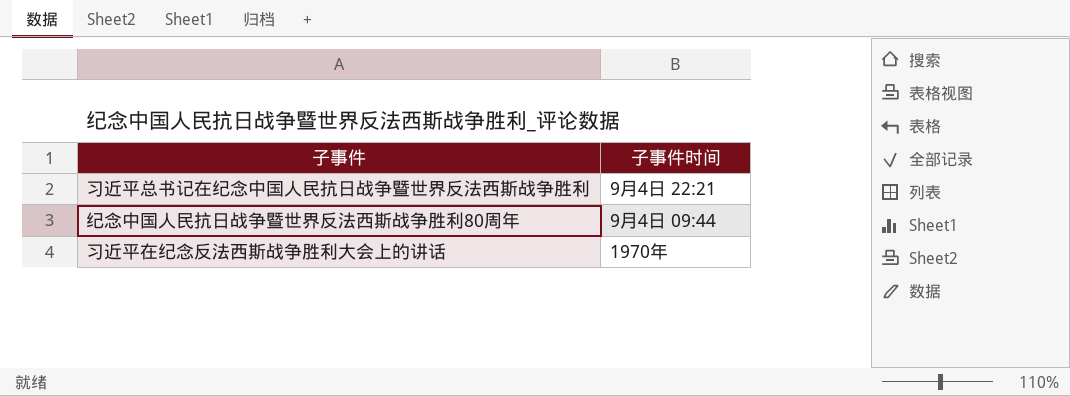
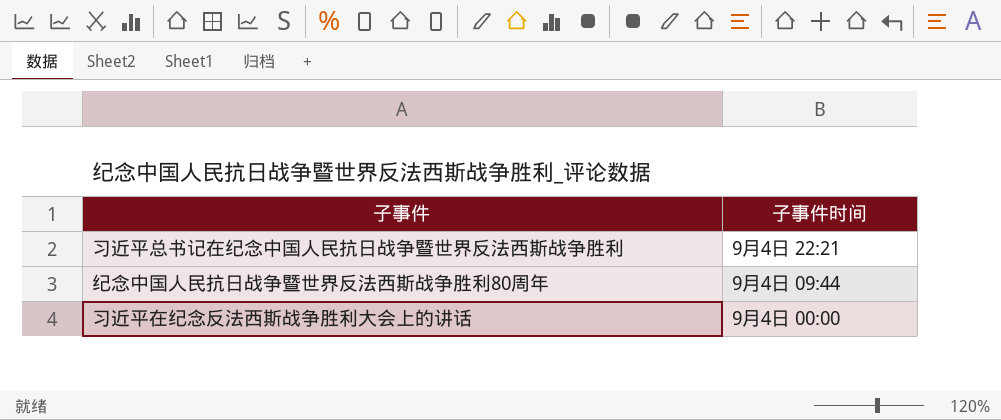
习近平在纪念反法西斯战争胜利大会上的讲话 | 子事件时间: 1970年 -> 9月4日 00:00

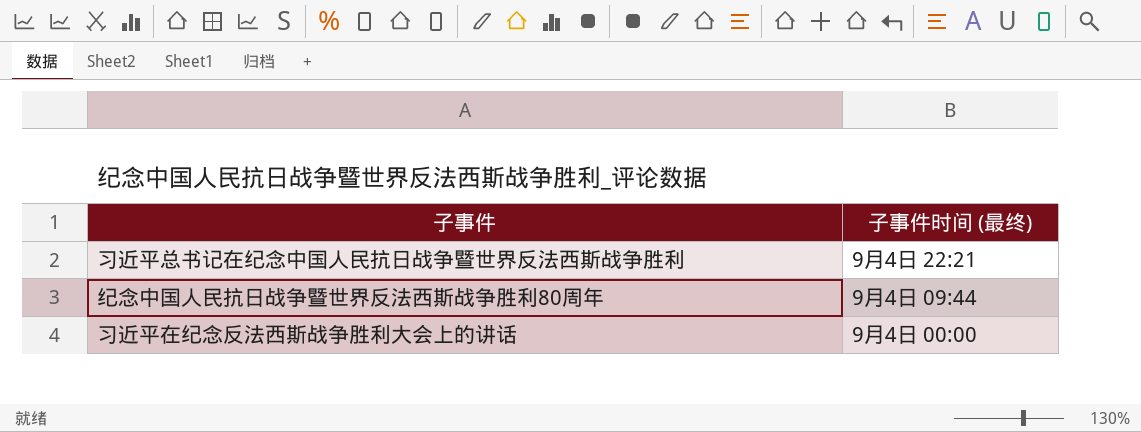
column name: 子事件时间 -> 子事件时间 (最终)

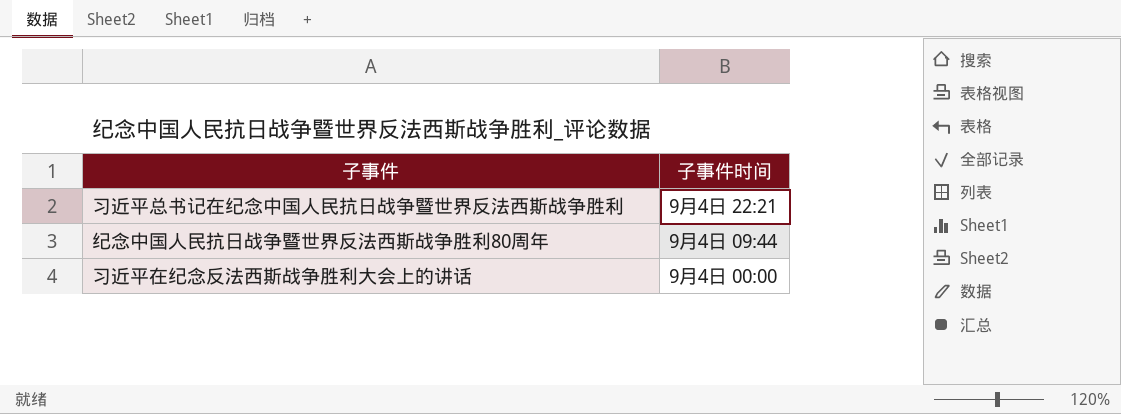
column name: 子事件时间 (最终) -> 子事件时间

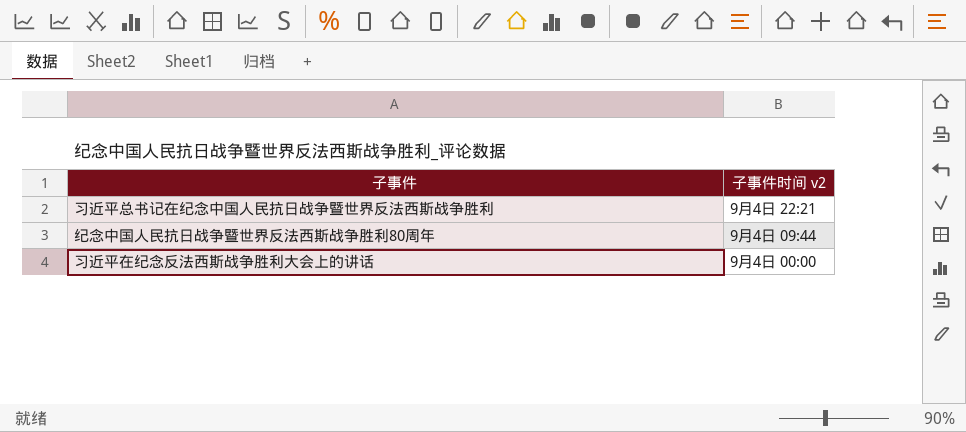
column name: 子事件时间 -> 子事件时间 v2

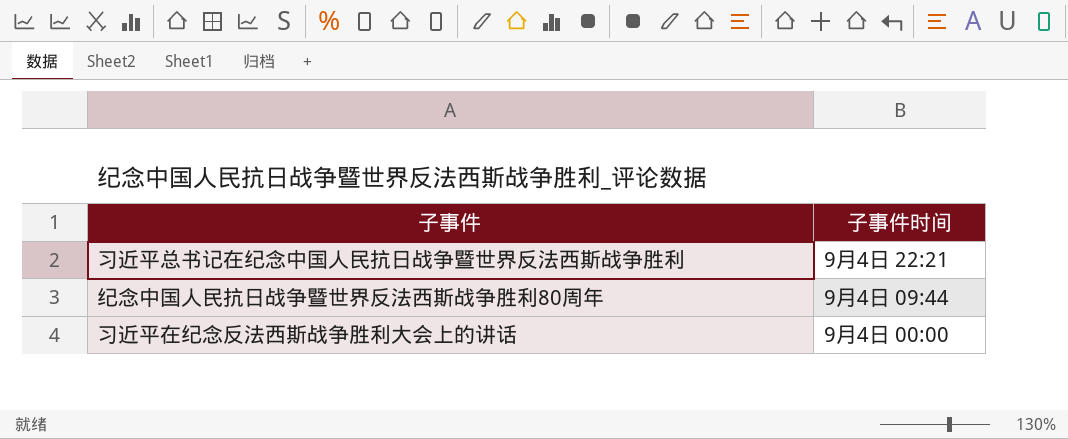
column name: 子事件时间 v2 -> 子事件时间

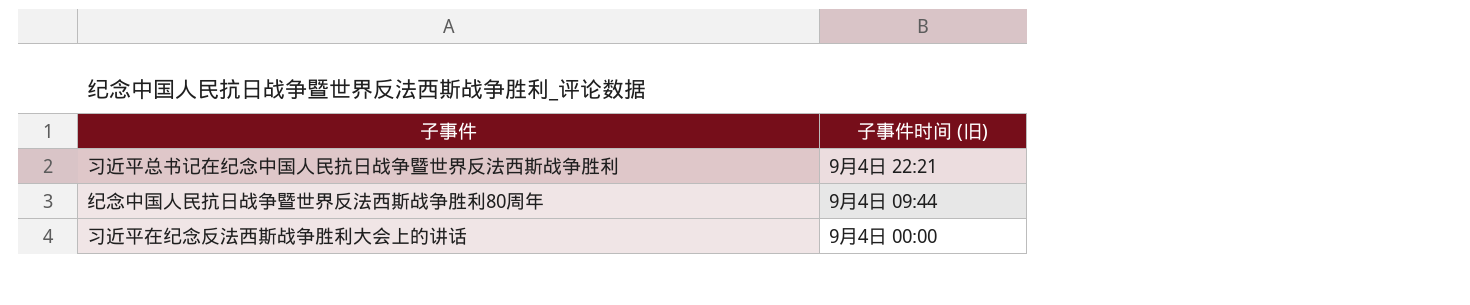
column name: 子事件时间 -> 子事件时间 (旧)

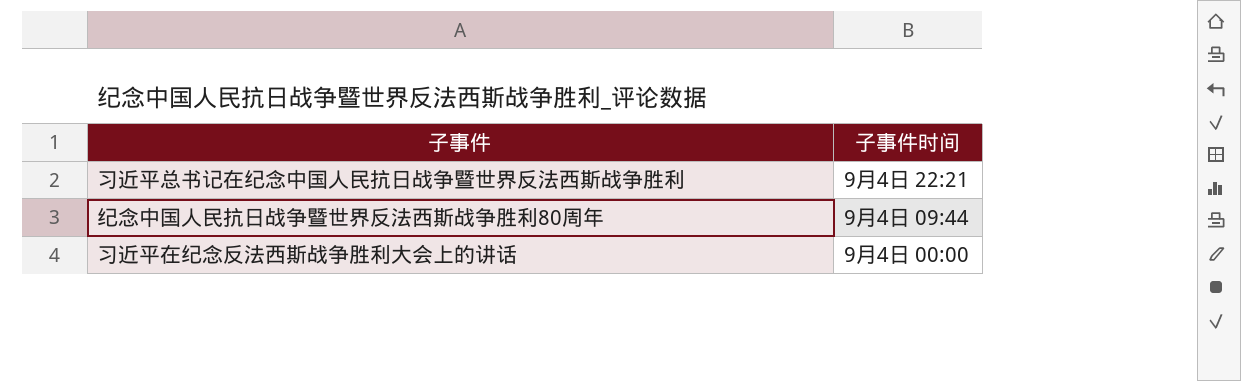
column name: 子事件时间 (旧) -> 子事件时间

